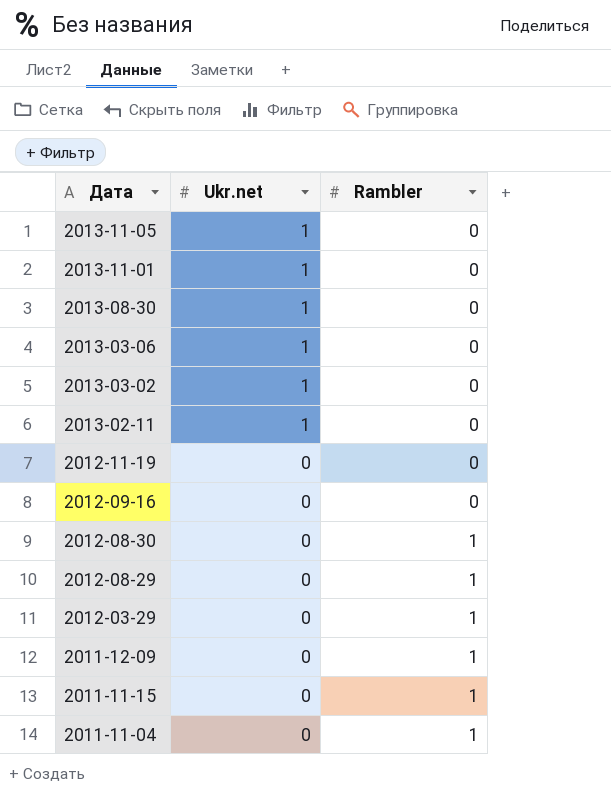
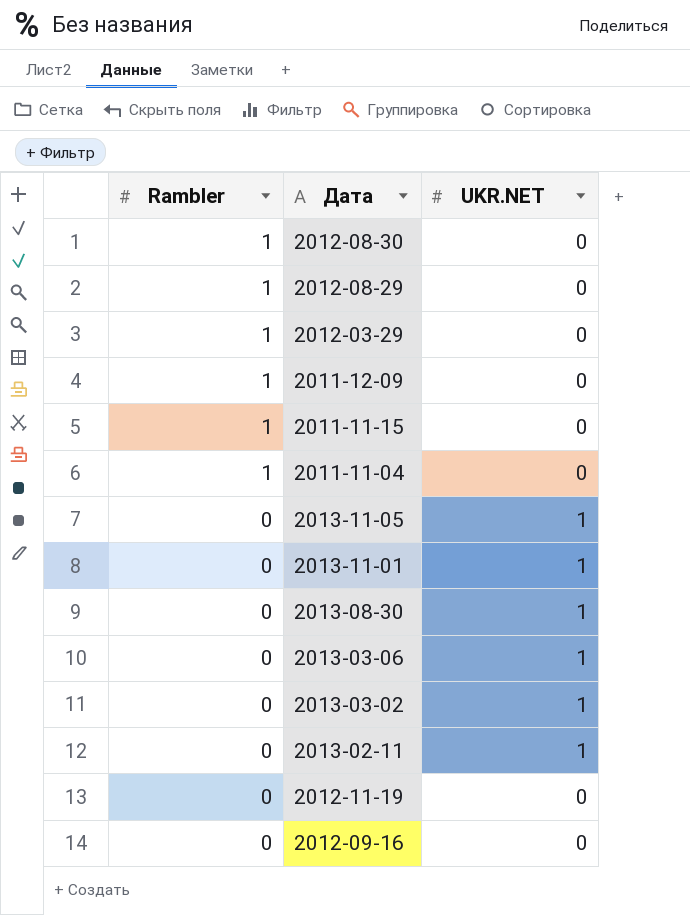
row order: Дата descending -> Rambler descending
column Rambler | position: 3 -> 1
column name: Ukr.net -> UKR.NET

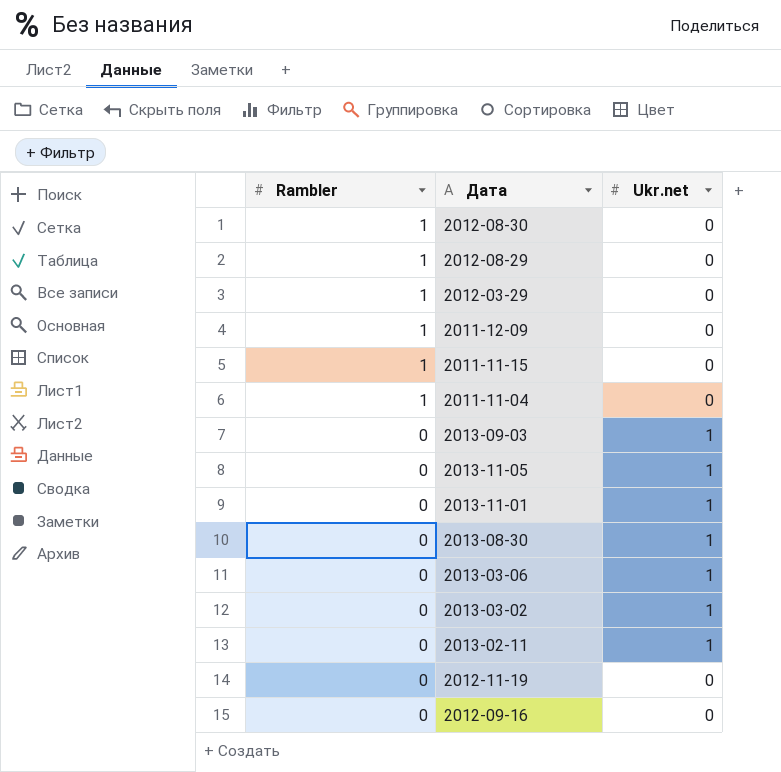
column name: UKR.NET -> Ukr.net
row 2013-09-03: none -> 0 | 1

